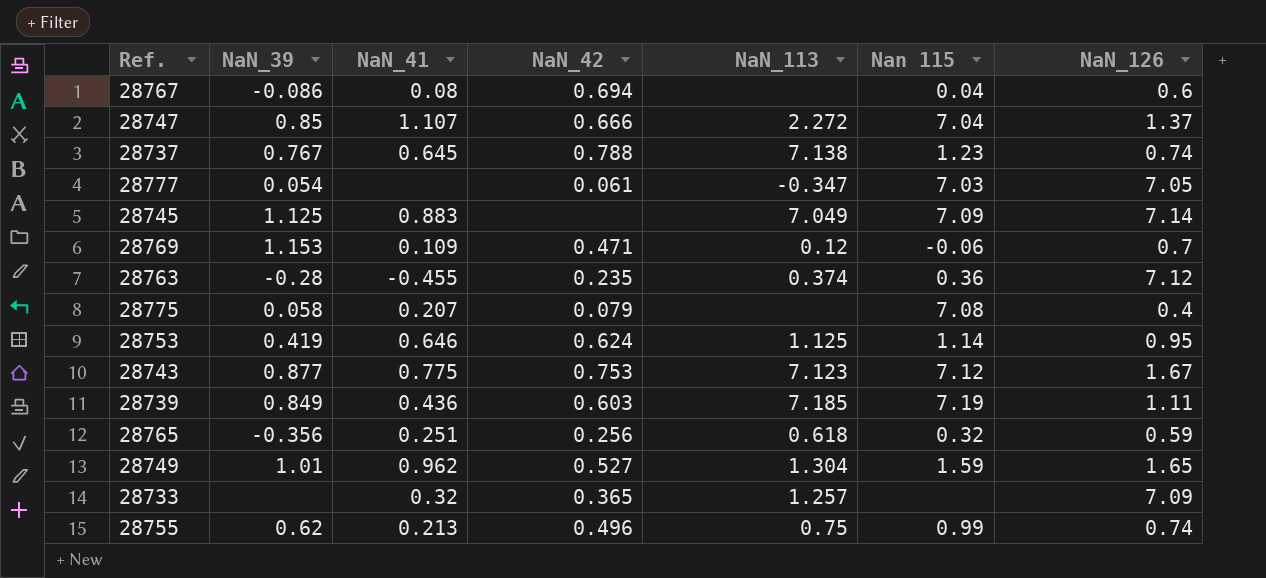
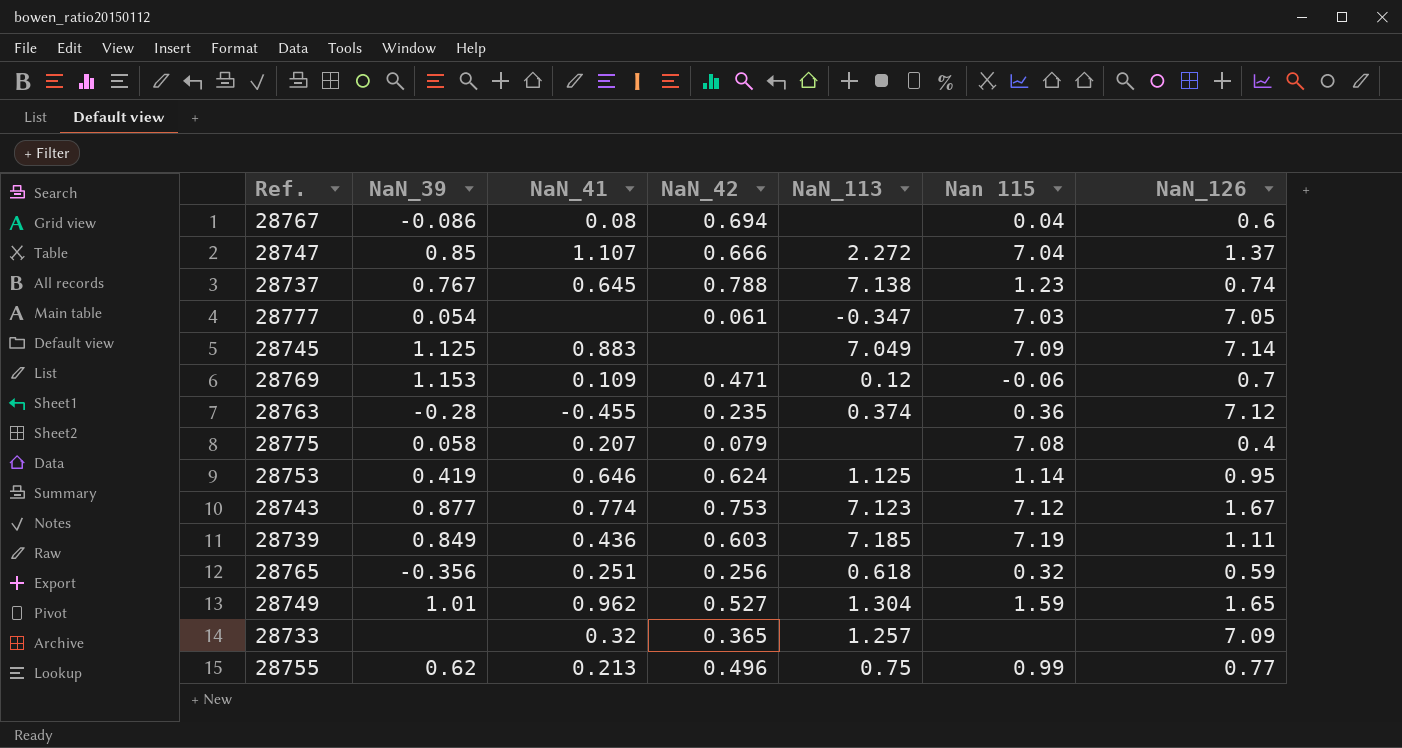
28743 | NaN_41: 0.775 -> 0.774
28755 | NaN_126: 0.74 -> 0.77

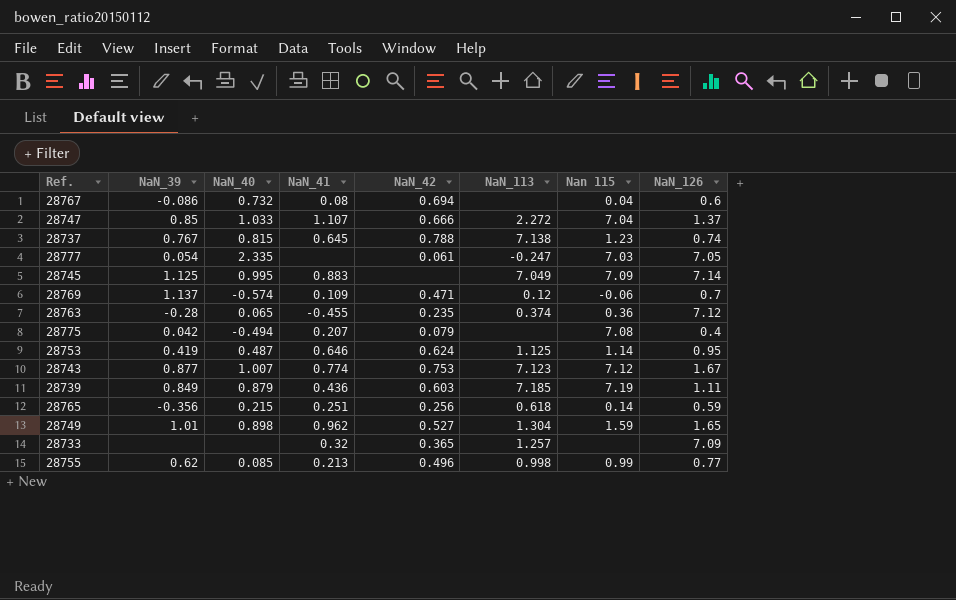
column NaN_40 | position: none -> 3
28777 | NaN_113: -0.347 -> -0.247
28769 | NaN_39: 1.153 -> 1.137
28775 | NaN_39: 0.058 -> 0.042
28765 | Nan 115: 0.32 -> 0.14
28755 | NaN_113: 0.75 -> 0.998

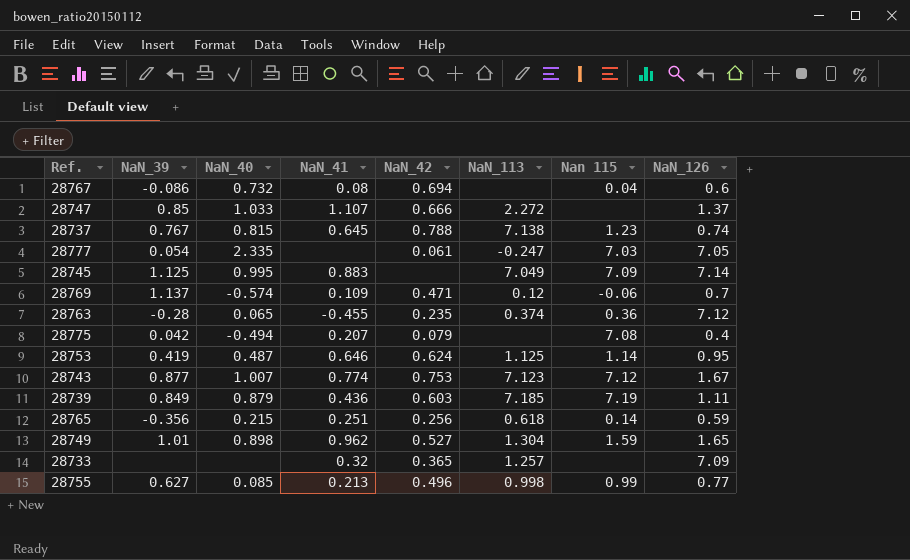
28747 | Nan 115: 7.04 -> none
28755 | NaN_39: 0.62 -> 0.627

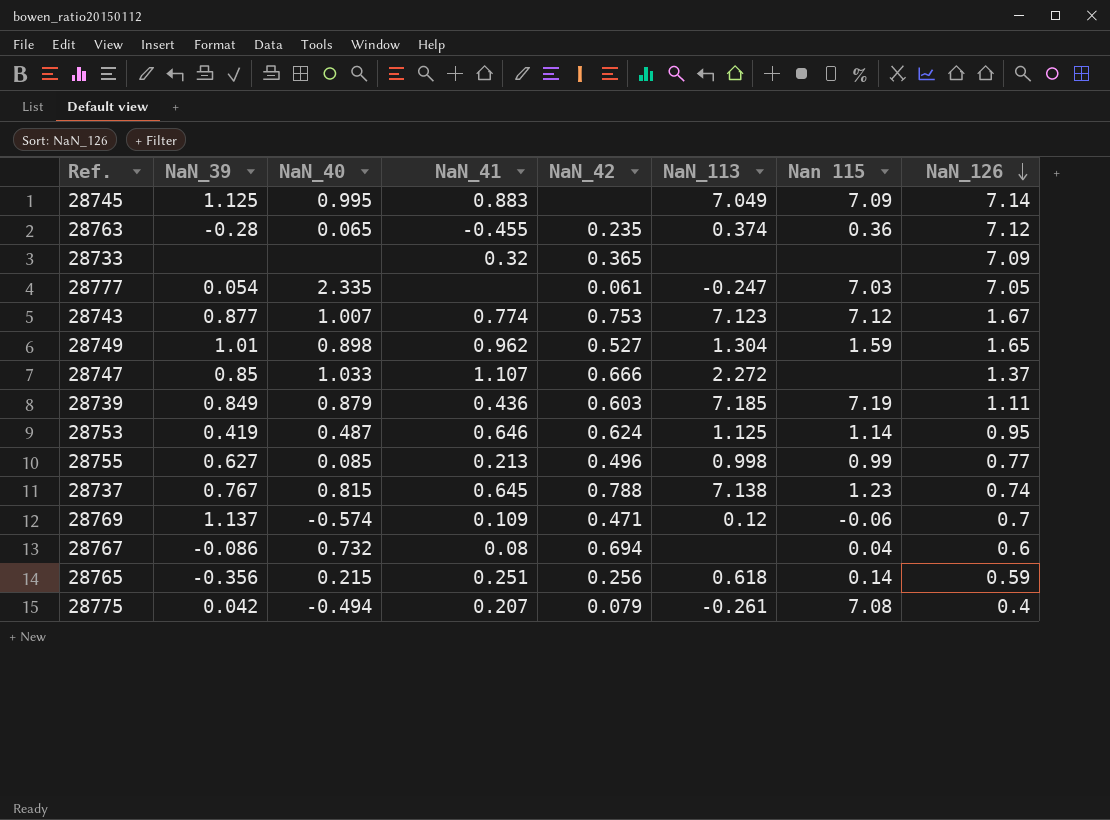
row order: none -> NaN_126 descending
28733 | NaN_113: 1.257 -> none
28775 | NaN_113: none -> -0.261

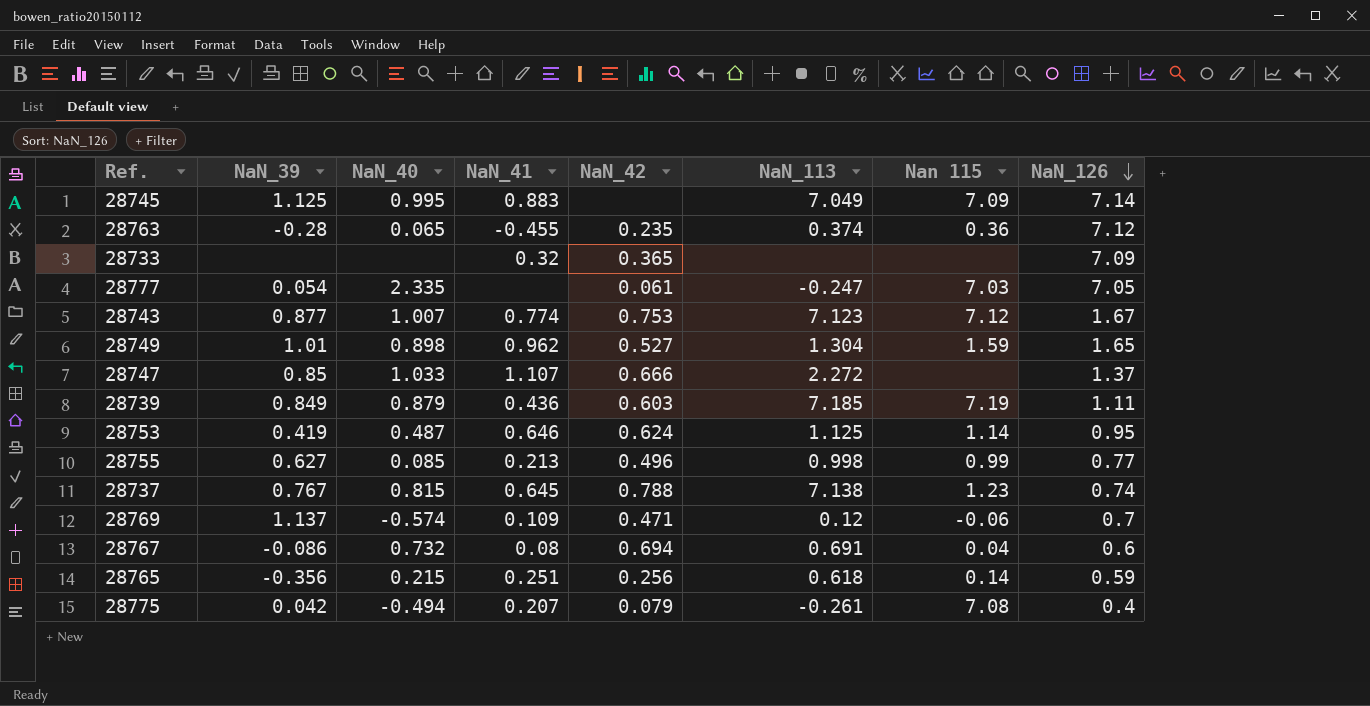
28767 | NaN_113: none -> 0.691

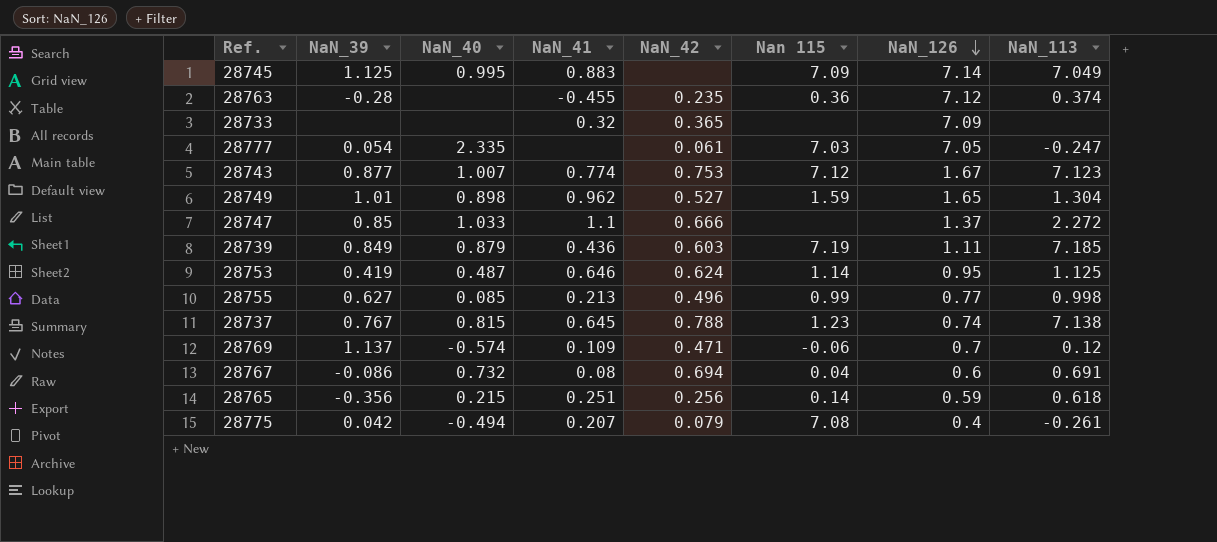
column NaN_113 | position: 6 -> 8
28763 | NaN_40: 0.065 -> none
28747 | NaN_41: 1.107 -> 1.1

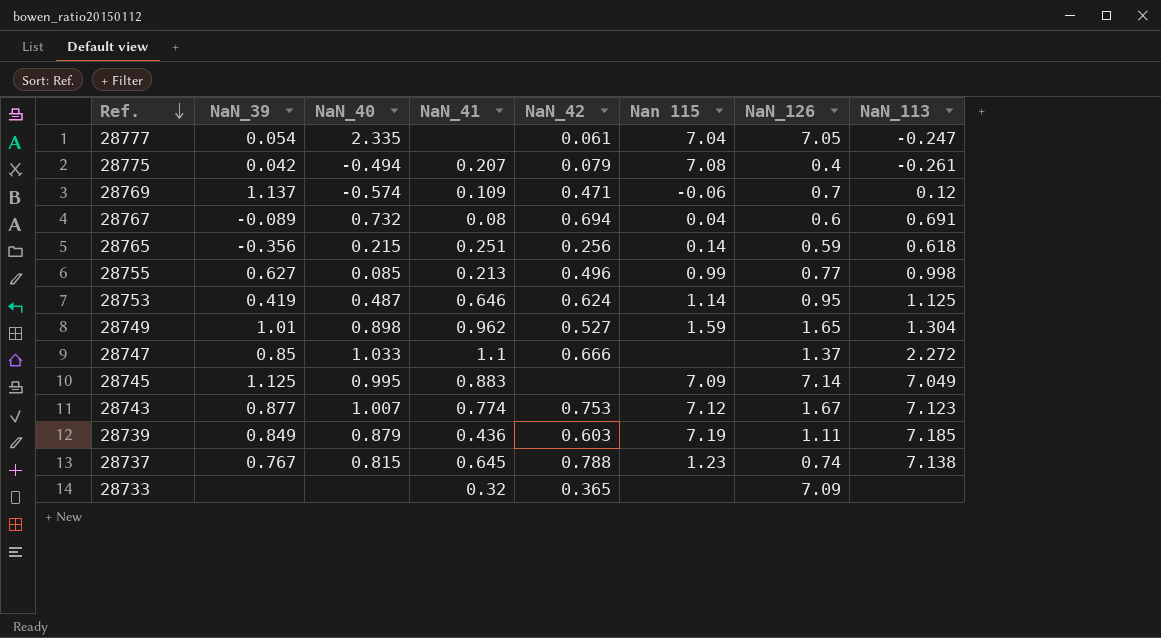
row order: NaN_126 descending -> Ref. descending
row 28763: -0.28 | none | -0.455 | 0.235 | 0.36 | 7.12 | 0.374 -> none
28777 | Nan 115: 7.03 -> 7.04
28767 | NaN_39: -0.086 -> -0.089

